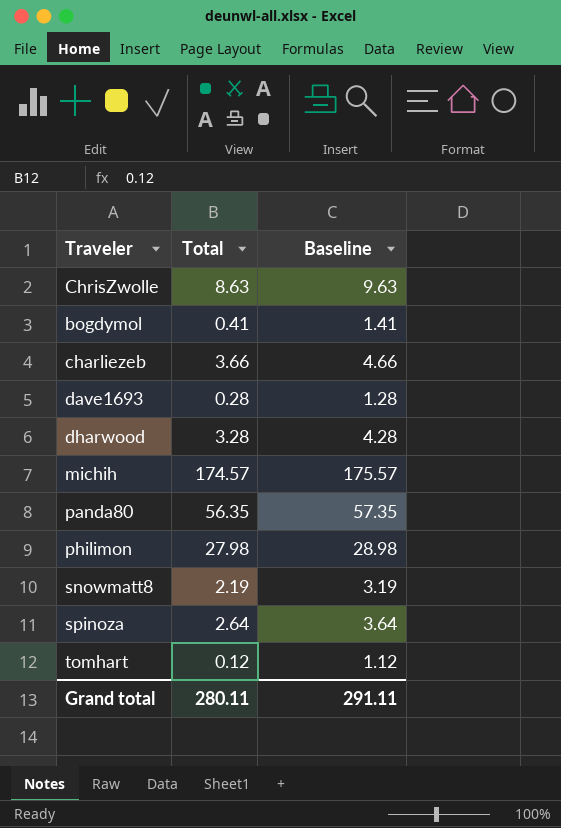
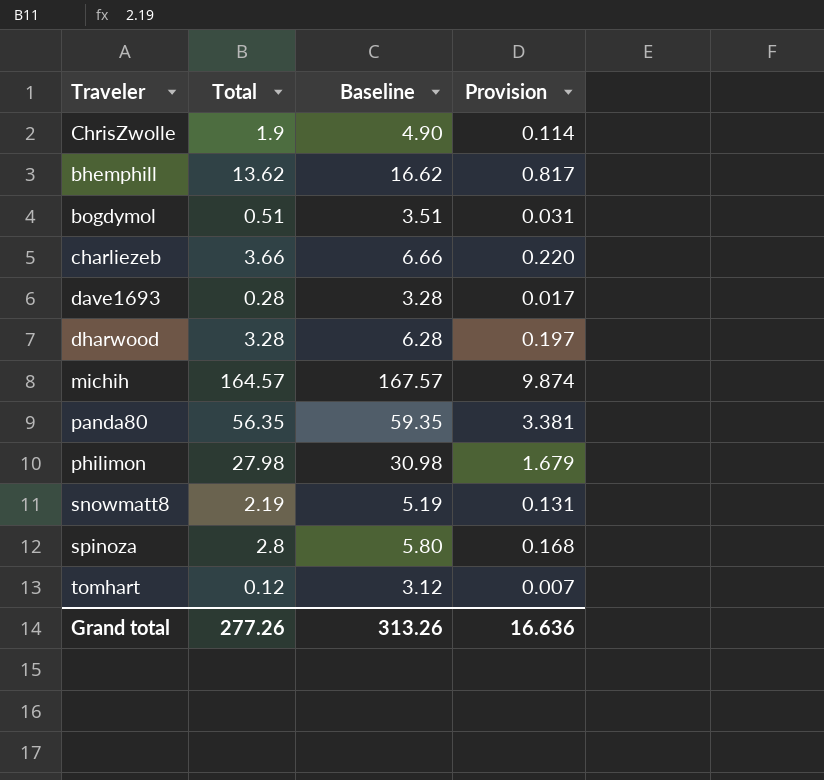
column Baseline | formula: [Total] + 1 -> [Total] + 3
column Provision | formula: none -> [Total] * 0.06
ChrisZwolle | Total: 8.63 -> 1.9
row bhemphill: none -> 13.62 | 16.62 | 0.817
bogdymol | Total: 0.41 -> 0.51
michih | Total: 174.57 -> 164.57
spinoza | Total: 2.64 -> 2.8
Grand total | Total: 280.11 -> 277.26
Grand total | Baseline: 291.11 -> 313.26

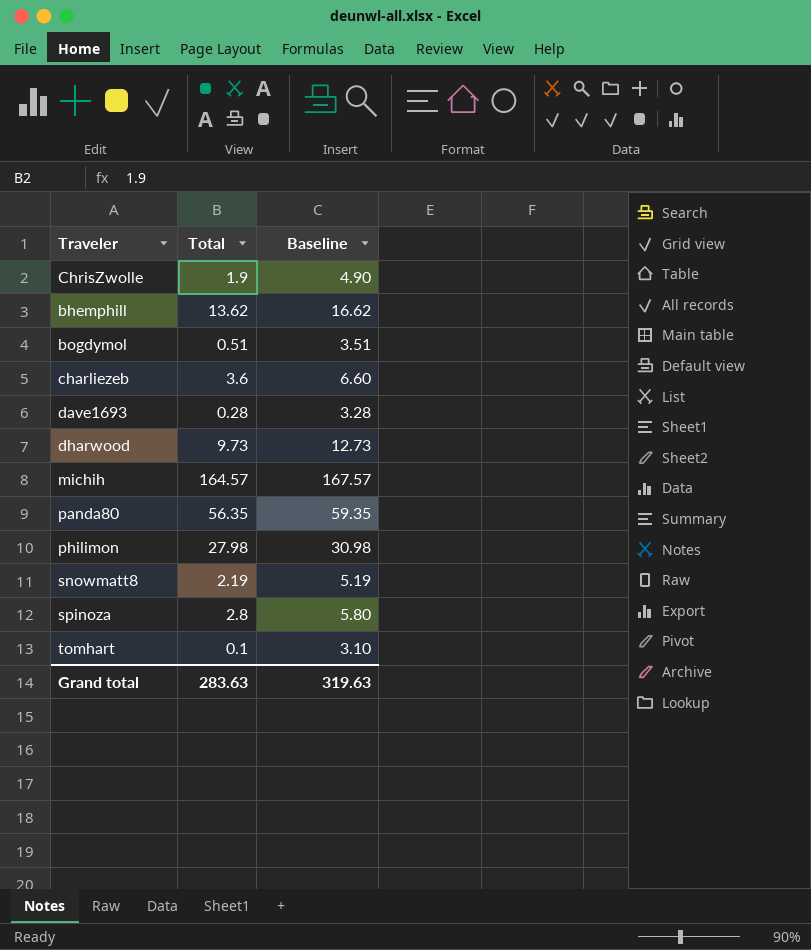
column Provision | formula: [Total] * 0.06 -> none
charliezeb | Total: 3.66 -> 3.6
charliezeb | Baseline: 6.66 -> 6.60
dharwood | Total: 3.28 -> 9.73
dharwood | Baseline: 6.28 -> 12.73
tomhart | Total: 0.12 -> 0.1
tomhart | Baseline: 3.12 -> 3.10
Grand total | Total: 277.26 -> 283.63
Grand total | Baseline: 313.26 -> 319.63

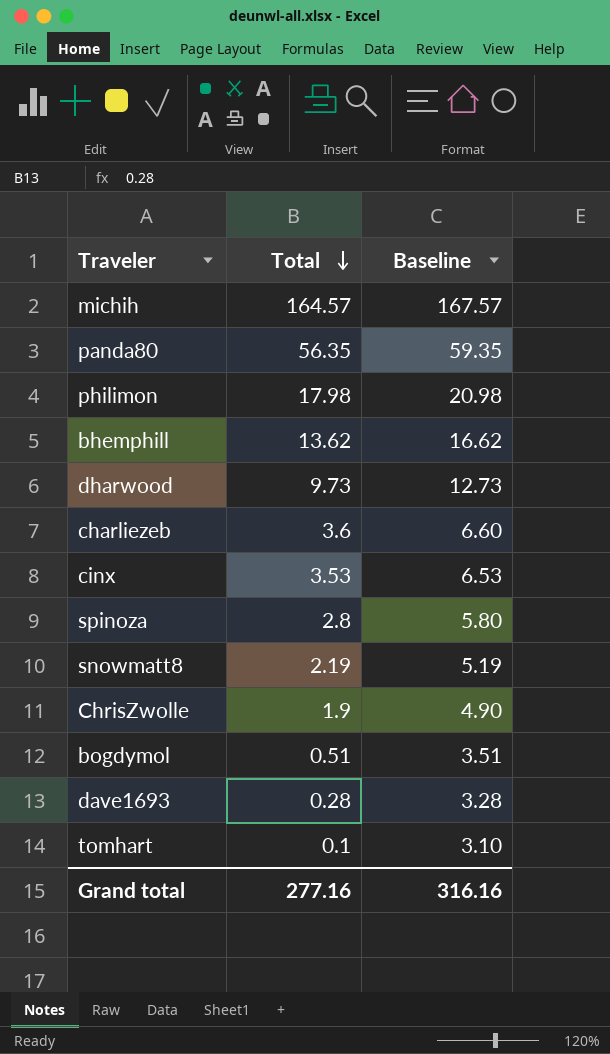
row order: none -> Total descending
philimon | Total: 27.98 -> 17.98
philimon | Baseline: 30.98 -> 20.98
row cinx: none -> 3.53 | 6.53
Grand total | Total: 283.63 -> 277.16
Grand total | Baseline: 319.63 -> 316.16

